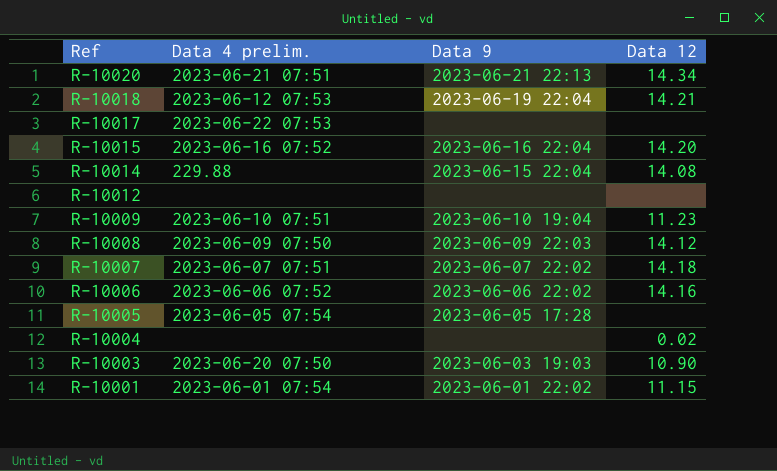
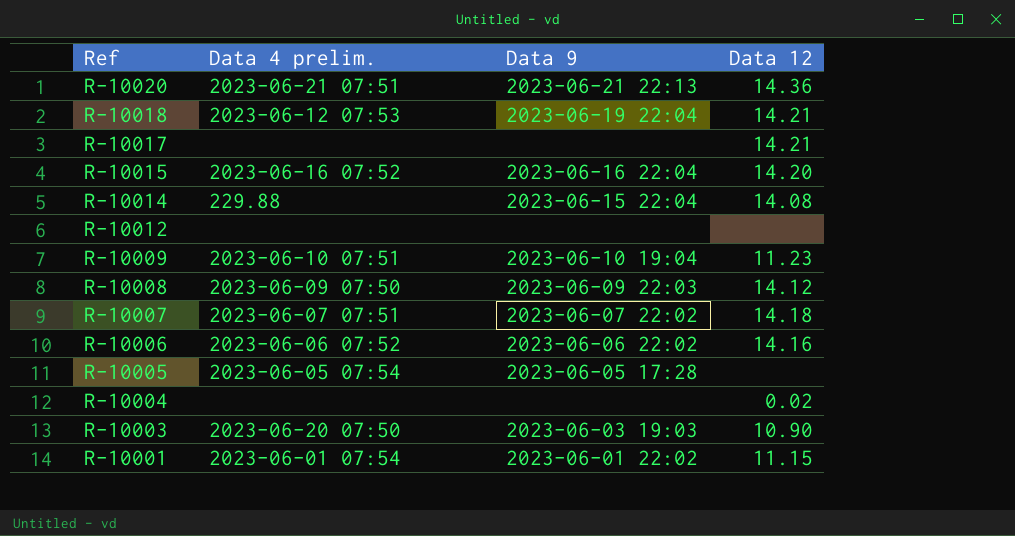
R-10020 | Data 12: 14.34 -> 14.36
R-10017 | Data 4 prelim.: 2023-06-22 07:53 -> none
R-10017 | Data 12: none -> 14.21

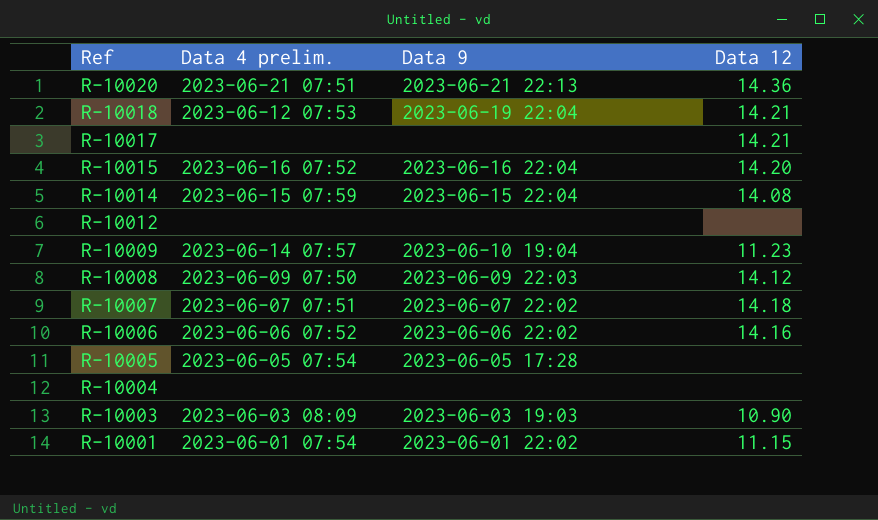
R-10014 | Data 4 prelim.: 229.88 -> 2023-06-15 07:59
R-10009 | Data 4 prelim.: 2023-06-10 07:51 -> 2023-06-14 07:57
R-10004 | Data 12: 0.02 -> none
R-10003 | Data 4 prelim.: 2023-06-20 07:50 -> 2023-06-03 08:09

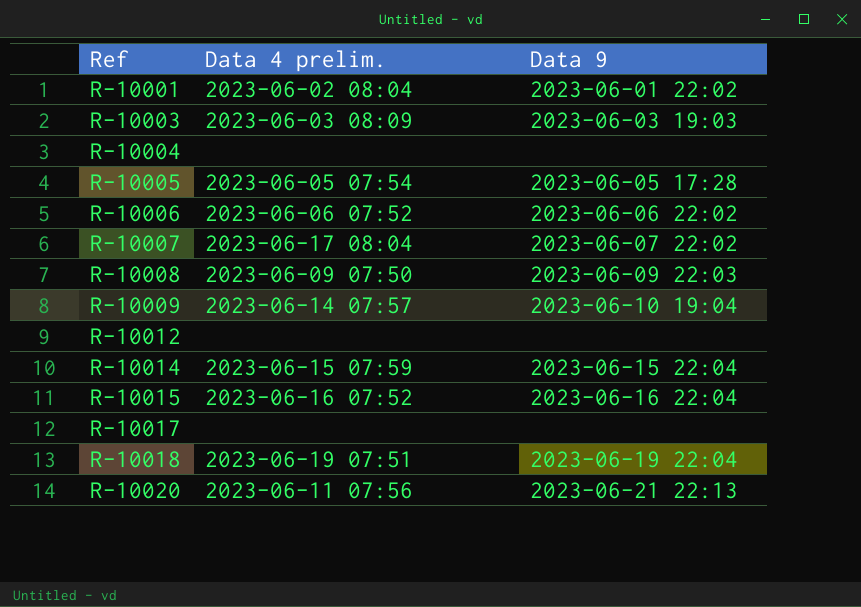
row order: Ref descending -> Ref ascending
column Data 12 | position: 4 -> none
R-10001 | Data 4 prelim.: 2023-06-01 07:54 -> 2023-06-02 08:04
R-10007 | Data 4 prelim.: 2023-06-07 07:51 -> 2023-06-17 08:04
R-10018 | Data 4 prelim.: 2023-06-12 07:53 -> 2023-06-19 07:51
R-10020 | Data 4 prelim.: 2023-06-21 07:51 -> 2023-06-11 07:56

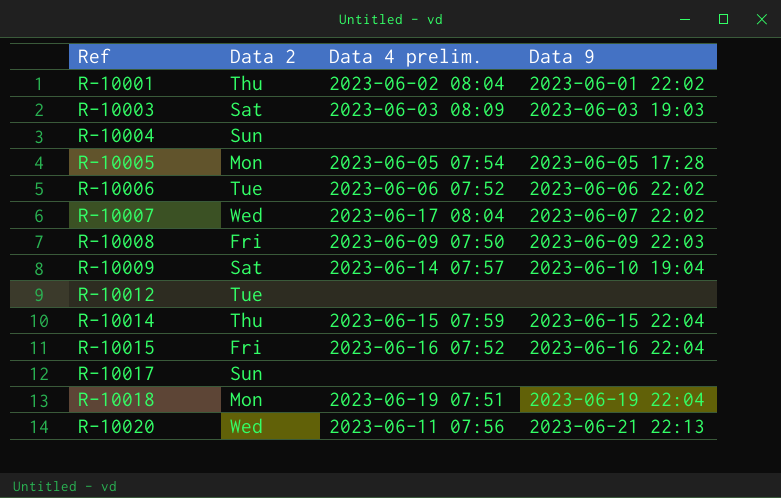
column Data 2 | position: none -> 2

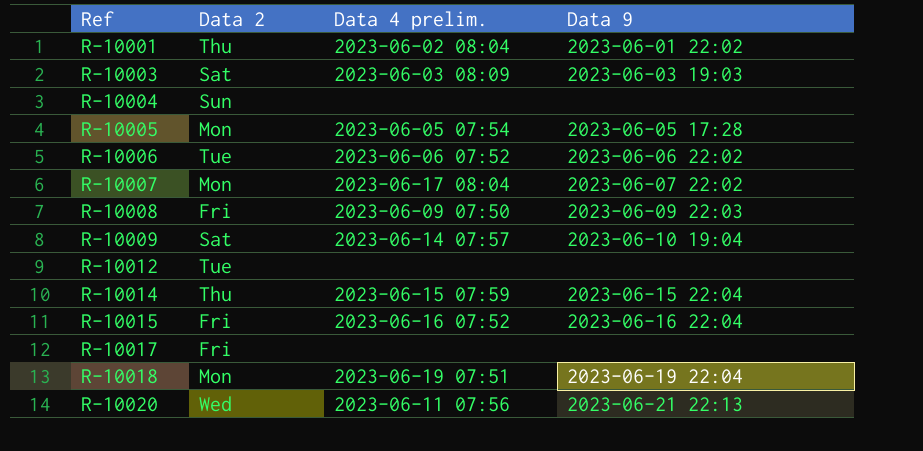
R-10007 | Data 2: Wed -> Mon
R-10017 | Data 2: Sun -> Fri

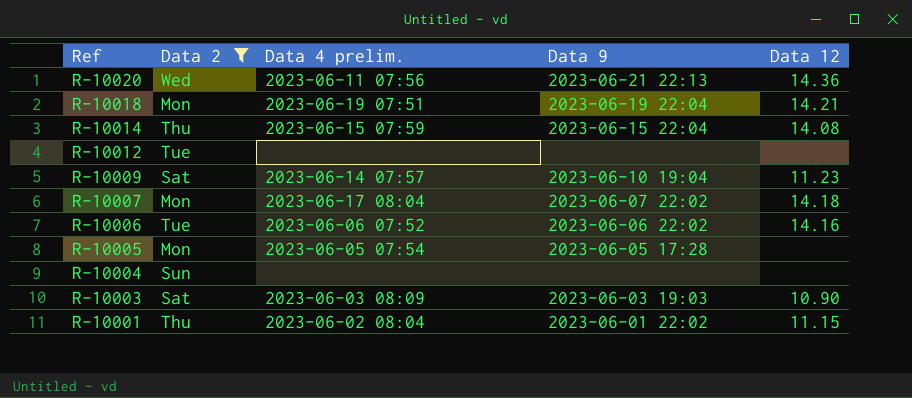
filter: none -> Data 2 != Fri
row order: Ref ascending -> Ref descending
column Data 12 | position: none -> 5

